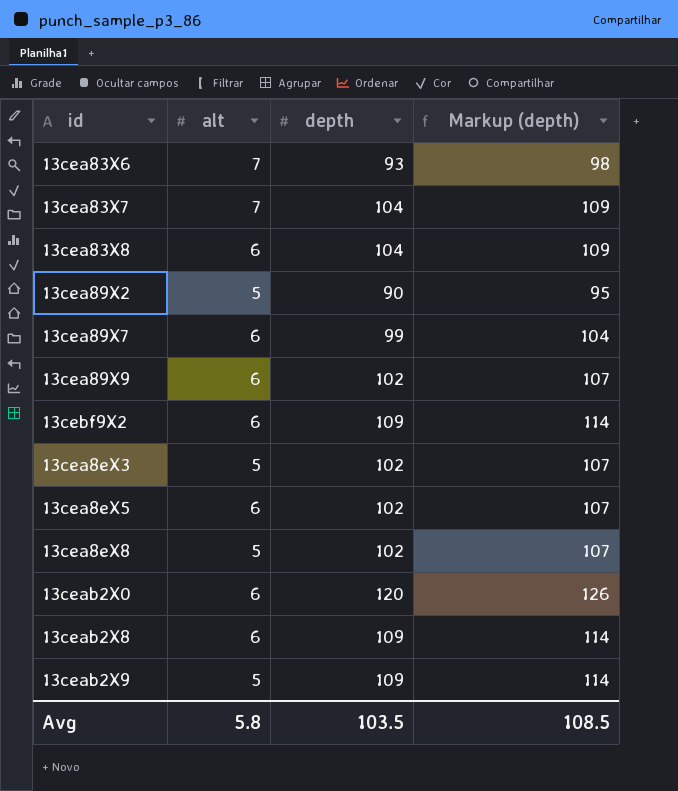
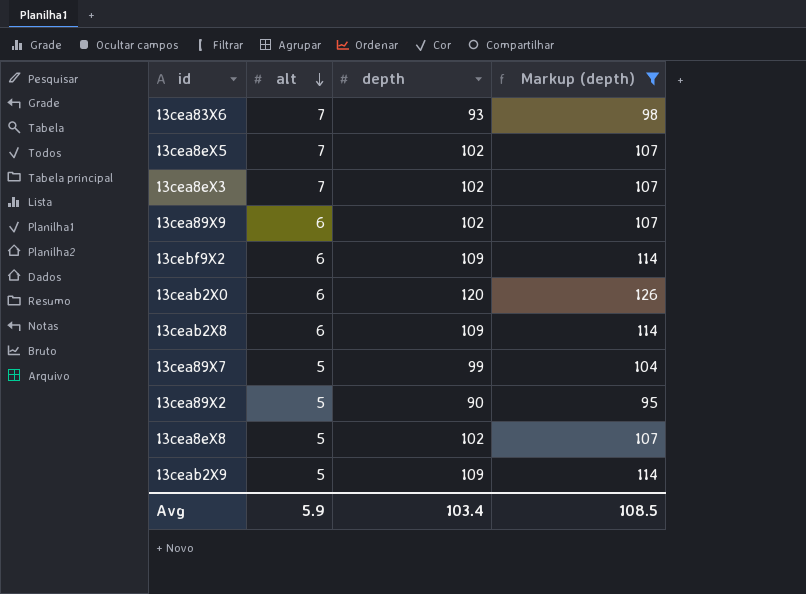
filter: none -> Markup (depth) != 109
row order: none -> alt descending
13cea8eX5 | alt: 6 -> 7
13cea8eX3 | alt: 5 -> 7
13cea89X7 | alt: 6 -> 5
Avg | alt: 5.8 -> 5.9
Avg | depth: 103.5 -> 103.4

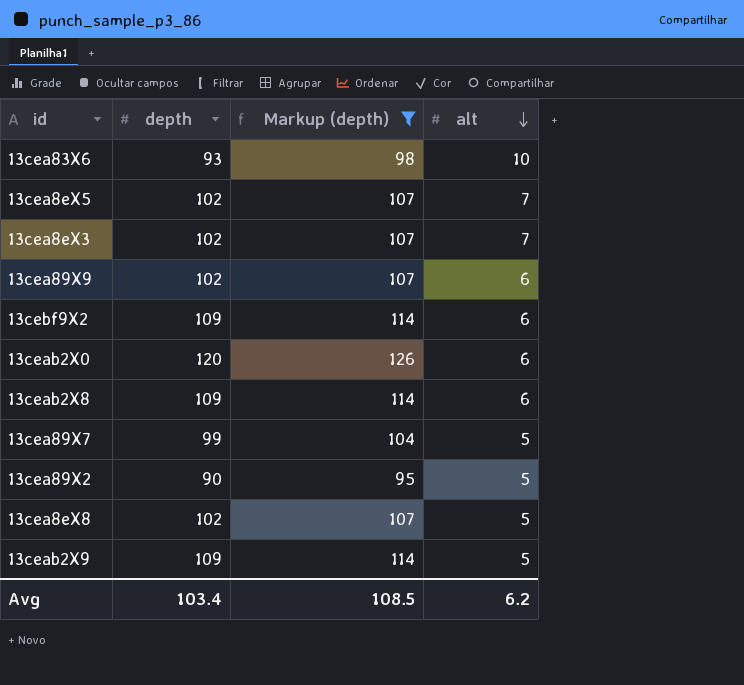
column alt | position: 2 -> 4
13cea83X6 | alt: 7 -> 10
Avg | alt: 5.9 -> 6.2

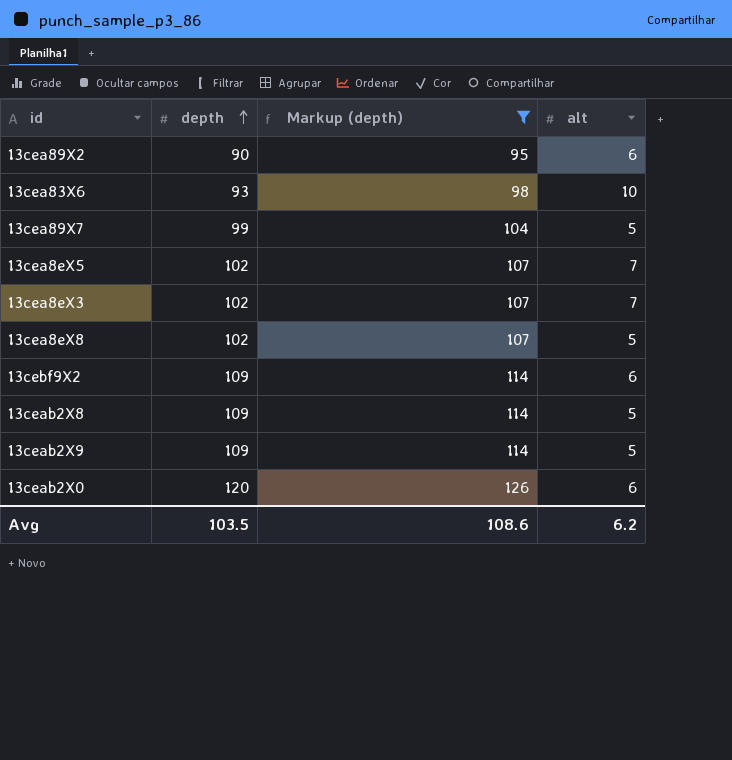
row order: alt descending -> depth ascending
row 13cea89X9: 102 | 107 | 6 -> none
13cea89X2 | alt: 5 -> 6
13ceab2X8 | alt: 6 -> 5
Avg | depth: 103.4 -> 103.5
Avg | Markup (depth): 108.5 -> 108.6

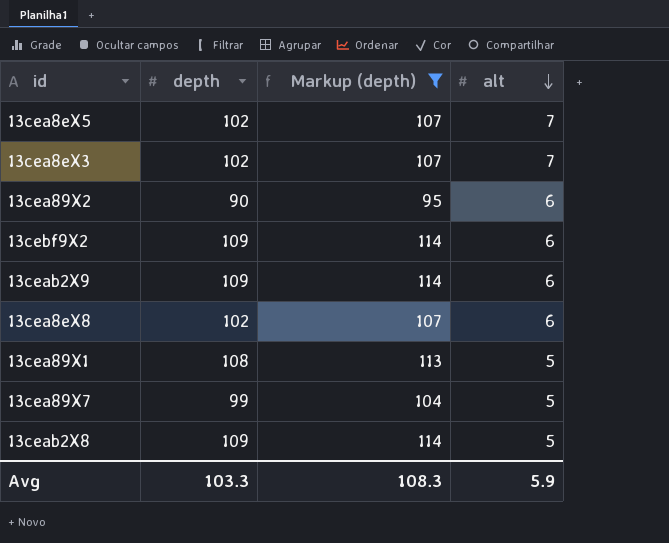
row order: depth ascending -> alt descending
row 13cea83X6: 93 | 98 | 10 -> none
row 13ceab2X0: 120 | 126 | 6 -> none
13ceab2X9 | alt: 5 -> 6
13cea8eX8 | alt: 5 -> 6
row 13cea89X1: none -> 108 | 113 | 5
Avg | depth: 103.5 -> 103.3
Avg | Markup (depth): 108.6 -> 108.3
Avg | alt: 6.2 -> 5.9

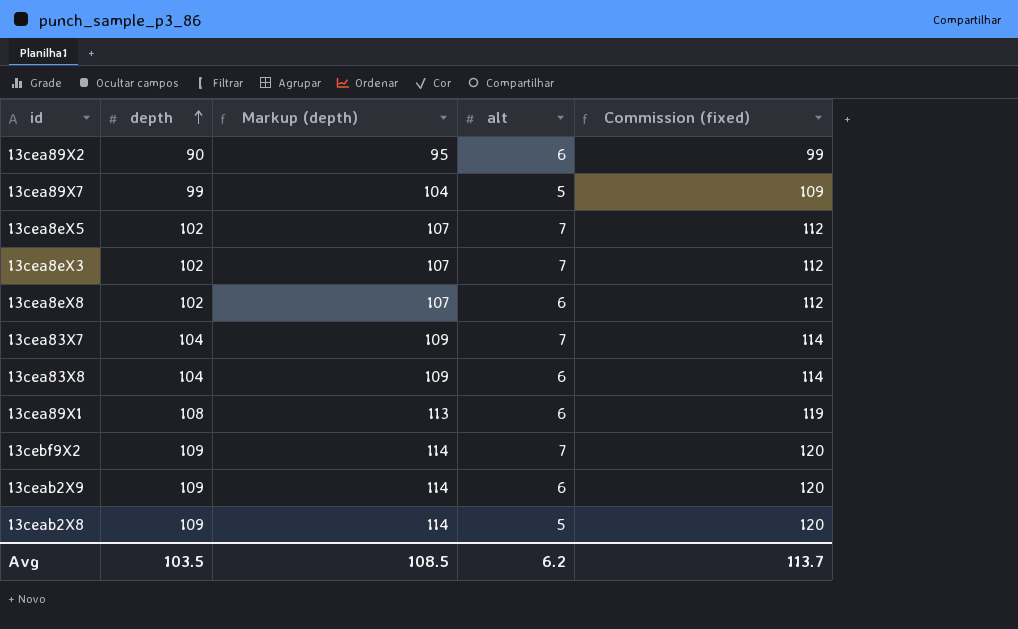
filter: Markup (depth) != 109 -> none
row order: alt descending -> depth ascending
column Commission (fixed) | formula: none -> [depth] * 1.1
13cea89X1 | alt: 5 -> 6
13cebf9X2 | alt: 6 -> 7
Avg | depth: 103.3 -> 103.5
Avg | Markup (depth): 108.3 -> 108.5
Avg | alt: 5.9 -> 6.2

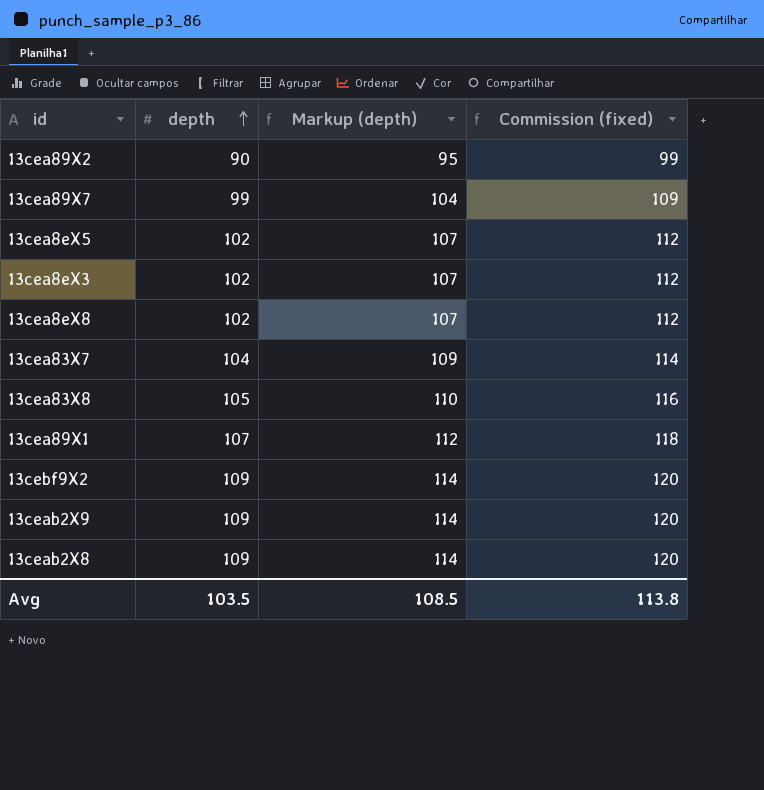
column alt | position: 4 -> none
13cea83X8 | depth: 104 -> 105
13cea83X8 | Markup (depth): 109 -> 110
13cea83X8 | Commission (fixed): 114 -> 116
13cea89X1 | depth: 108 -> 107
13cea89X1 | Markup (depth): 113 -> 112
13cea89X1 | Commission (fixed): 119 -> 118
Avg | Commission (fixed): 113.7 -> 113.8

